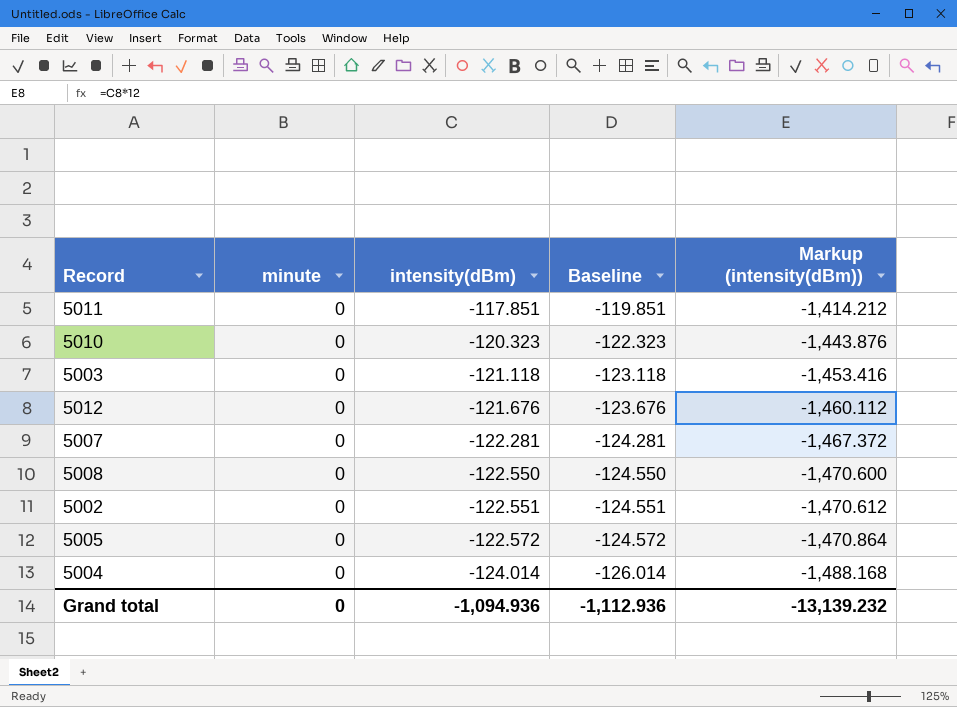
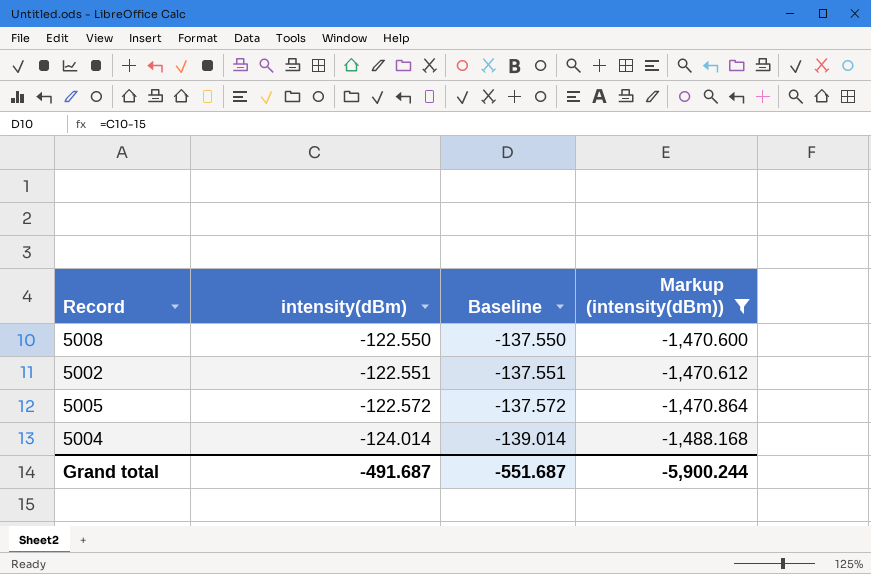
filter: none -> Markup (intensity(dBm)) <= -1,470.600
column minute | position: 2 -> none
column Baseline | formula: [intensity(dBm)] - 2 -> [intensity(dBm)] - 15
Grand total | intensity(dBm): -1,094.936 -> -491.687
Grand total | Baseline: -1,112.936 -> -551.687
Grand total | Markup (intensity(dBm)): -13,139.232 -> -5,900.244

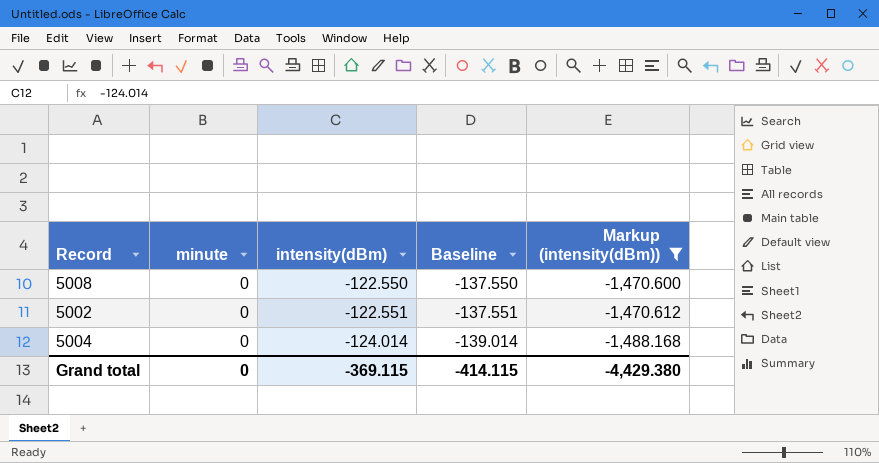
column minute | position: none -> 2
row 5005: -122.572 | -137.572 | -1,470.864 -> none
Grand total | intensity(dBm): -491.687 -> -369.115
Grand total | Baseline: -551.687 -> -414.115
Grand total | Markup (intensity(dBm)): -5,900.244 -> -4,429.380

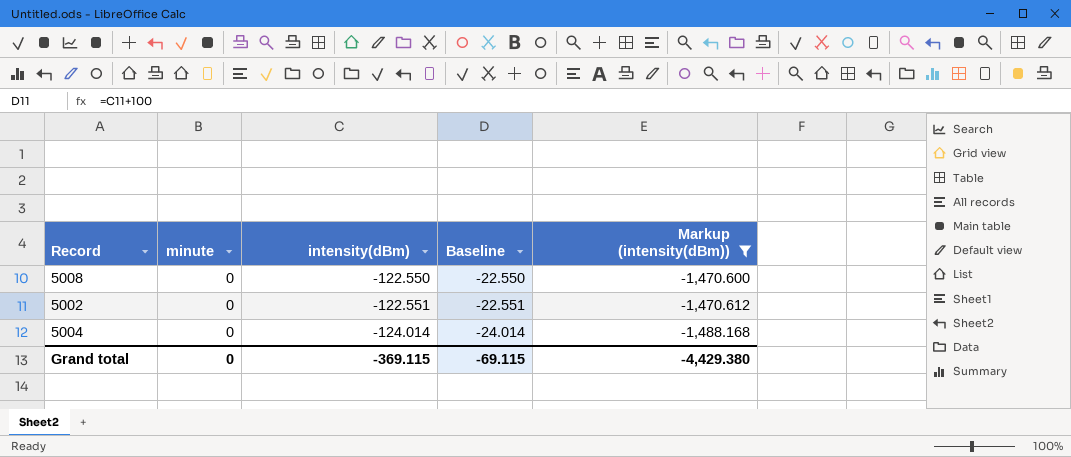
column Baseline | formula: [intensity(dBm)] - 15 -> [intensity(dBm)] + 100
Grand total | Baseline: -414.115 -> -69.115

